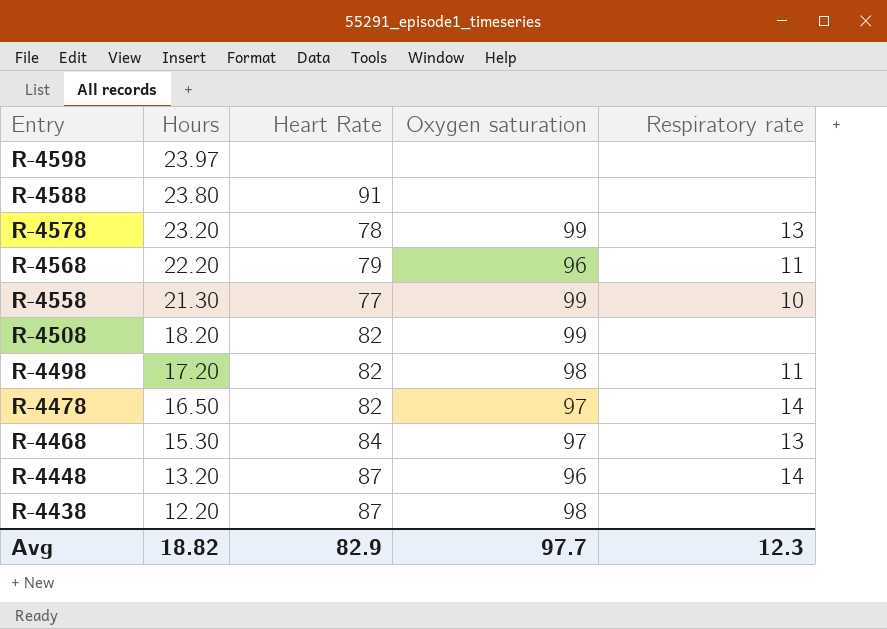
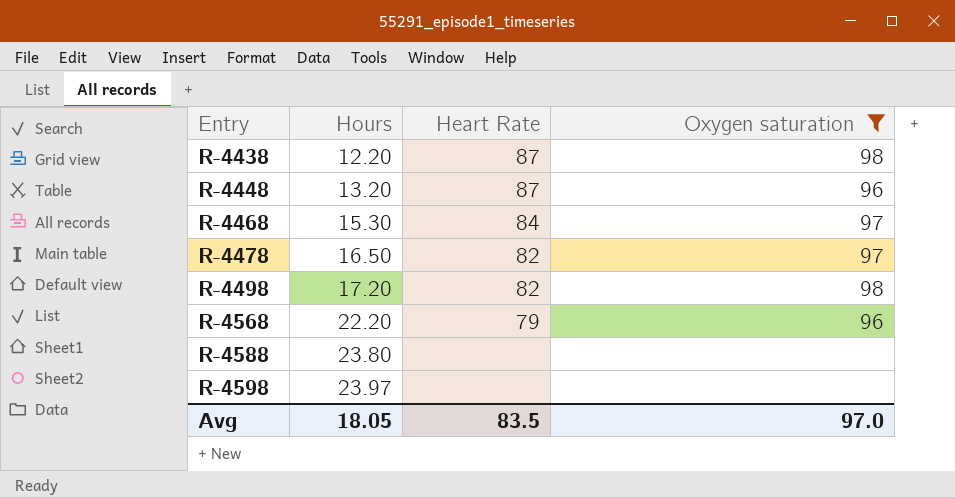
filter: none -> Oxygen saturation != 99
row order: Entry descending -> Entry ascending
column Respiratory rate | position: 5 -> none
R-4588 | Heart Rate: 91 -> none
Avg | Hours: 18.82 -> 18.05
Avg | Heart Rate: 82.9 -> 83.5
Avg | Oxygen saturation: 97.7 -> 97.0

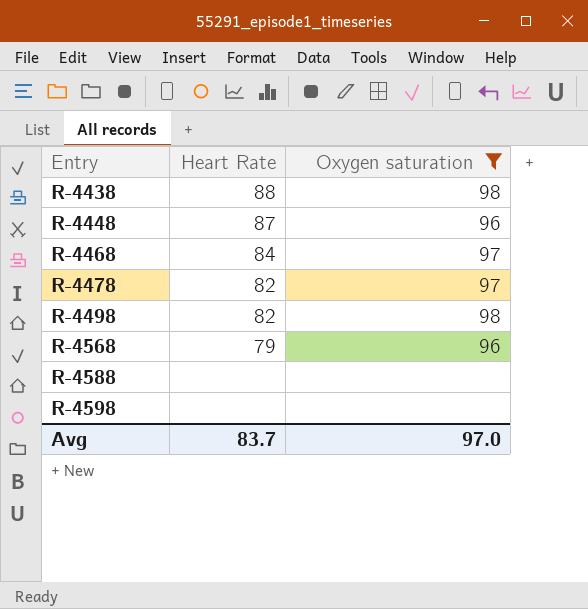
column Hours | position: 2 -> none
R-4438 | Heart Rate: 87 -> 88
Avg | Heart Rate: 83.5 -> 83.7

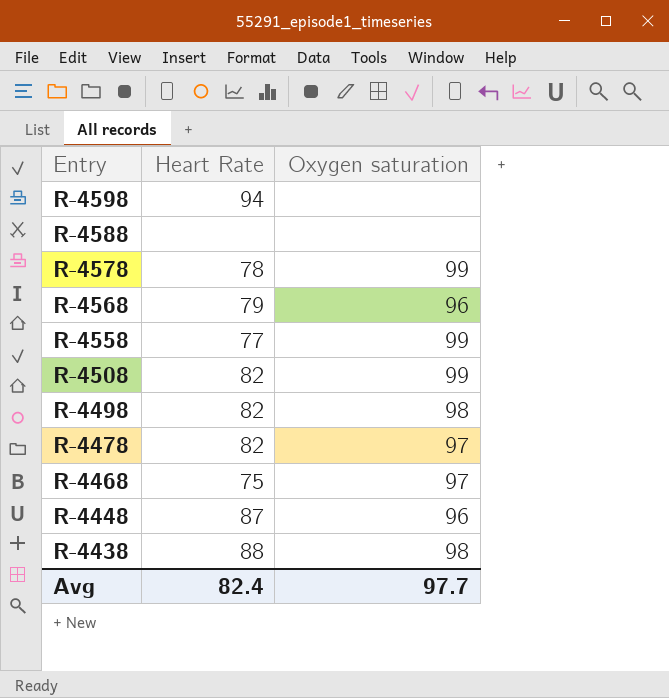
filter: Oxygen saturation != 99 -> none
row order: Entry ascending -> Entry descending
R-4598 | Heart Rate: none -> 94
R-4468 | Heart Rate: 84 -> 75
Avg | Heart Rate: 83.7 -> 82.4
Avg | Oxygen saturation: 97.0 -> 97.7

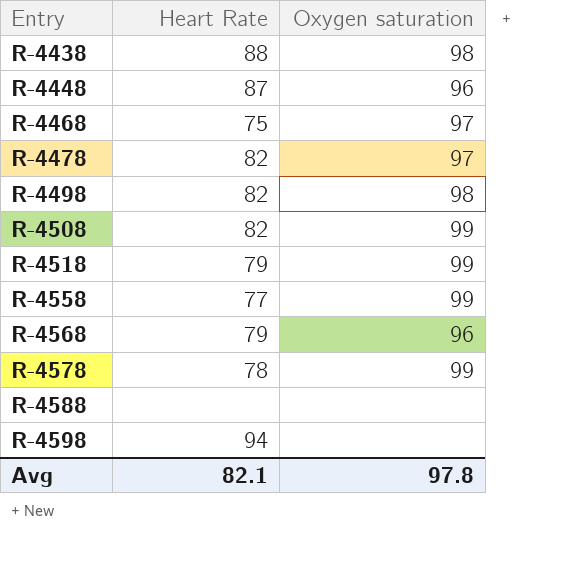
row order: Entry descending -> Entry ascending
row R-4518: none -> 79 | 99
Avg | Heart Rate: 82.4 -> 82.1
Avg | Oxygen saturation: 97.7 -> 97.8

